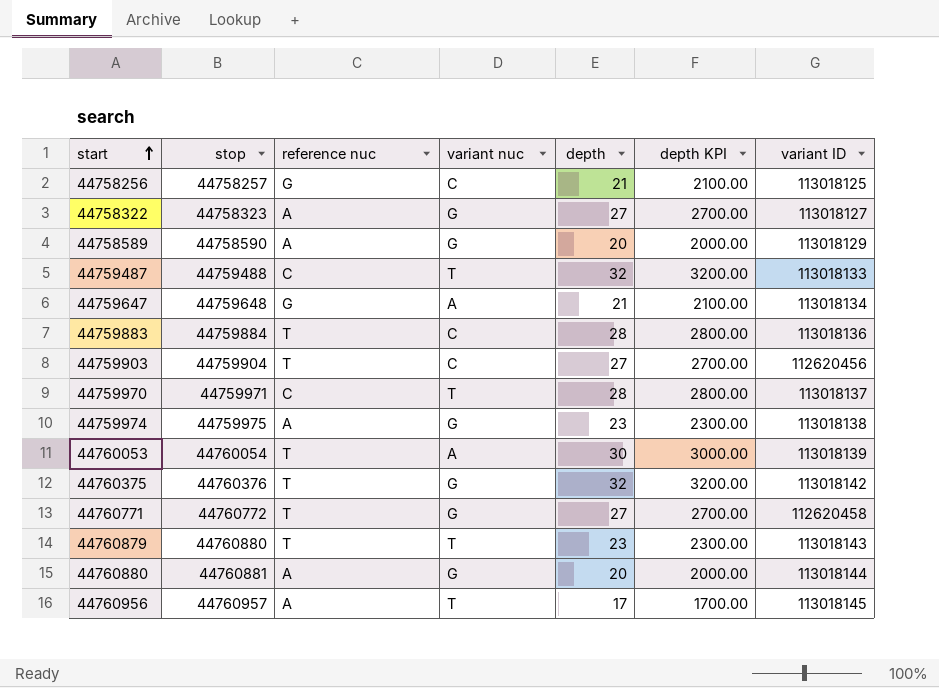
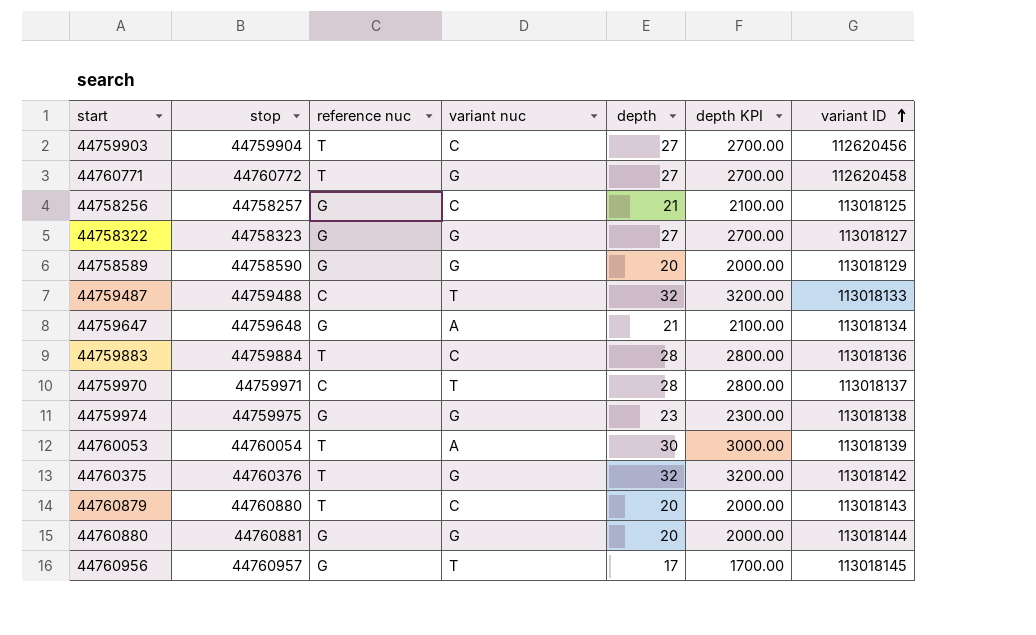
row order: start ascending -> variant ID ascending
44758322 | reference nuc: A -> G
44758589 | reference nuc: A -> G
44759974 | reference nuc: A -> G
44760879 | variant nuc: T -> C
44760879 | depth: 23 -> 20
44760879 | depth KPI: 2300.00 -> 2000.00
44760880 | reference nuc: A -> G
44760956 | reference nuc: A -> G

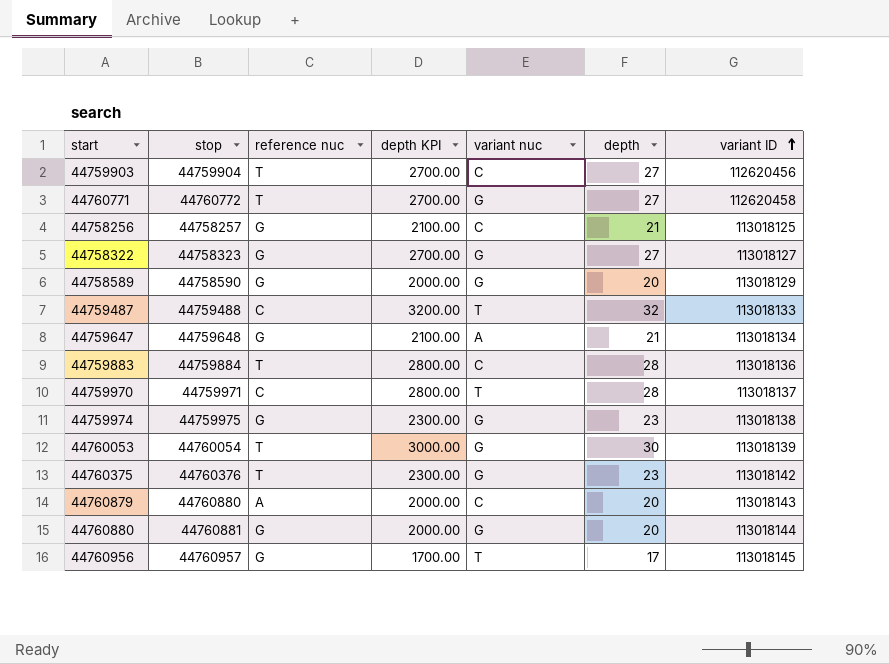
column depth KPI | position: 6 -> 4
44760053 | variant nuc: A -> G
44760375 | depth KPI: 3200.00 -> 2300.00
44760375 | depth: 32 -> 23
44760879 | reference nuc: T -> A

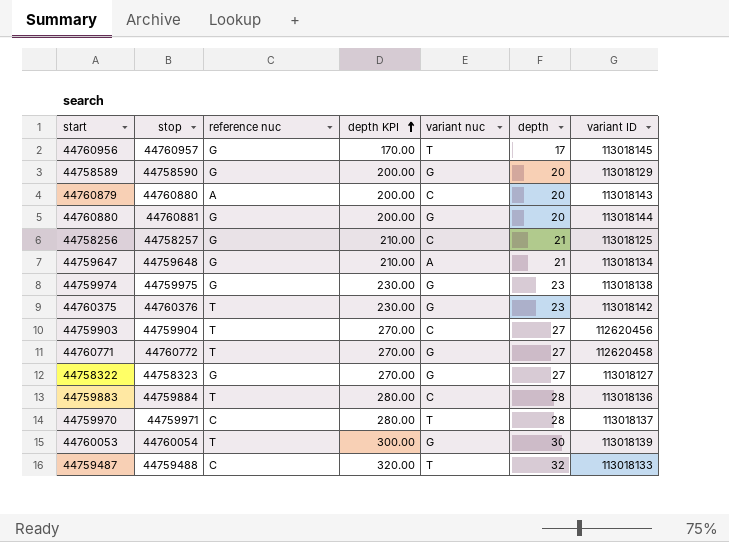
row order: variant ID ascending -> depth KPI ascending
column depth KPI | formula: [depth] * 100 -> [depth] * 10

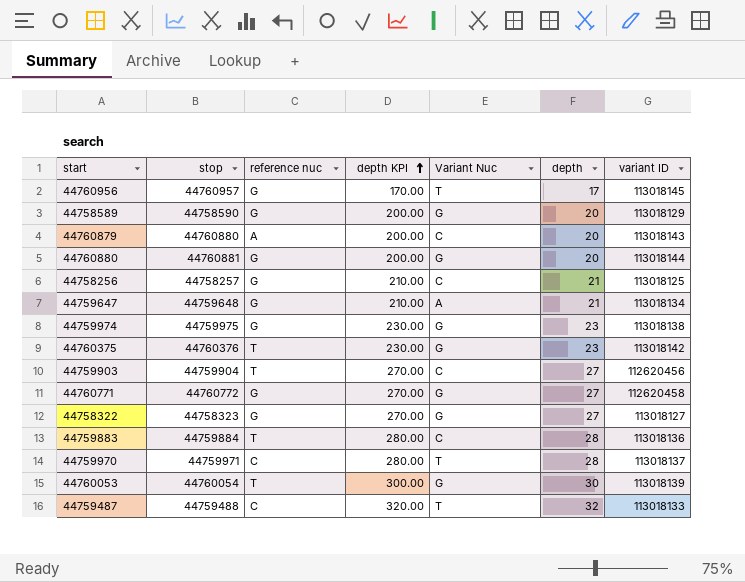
column name: variant nuc -> Variant Nuc
44760771 | reference nuc: T -> G

